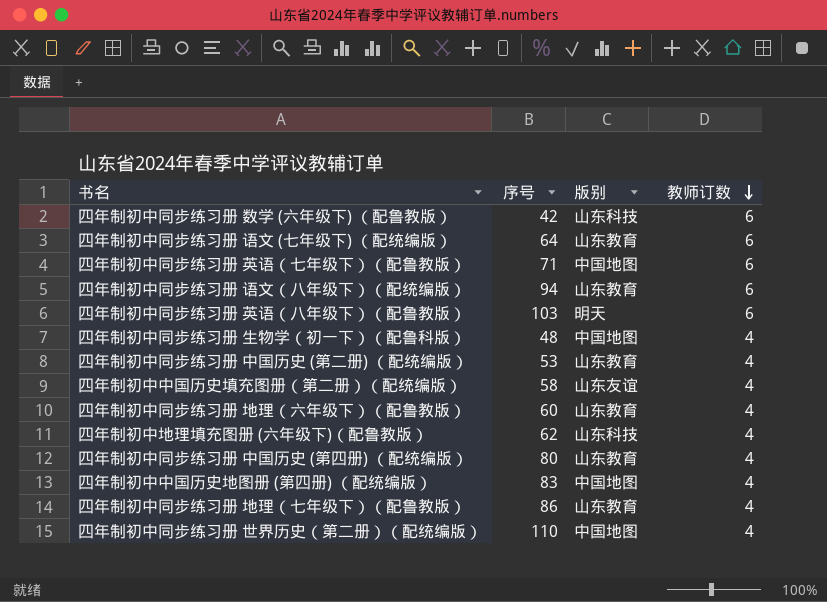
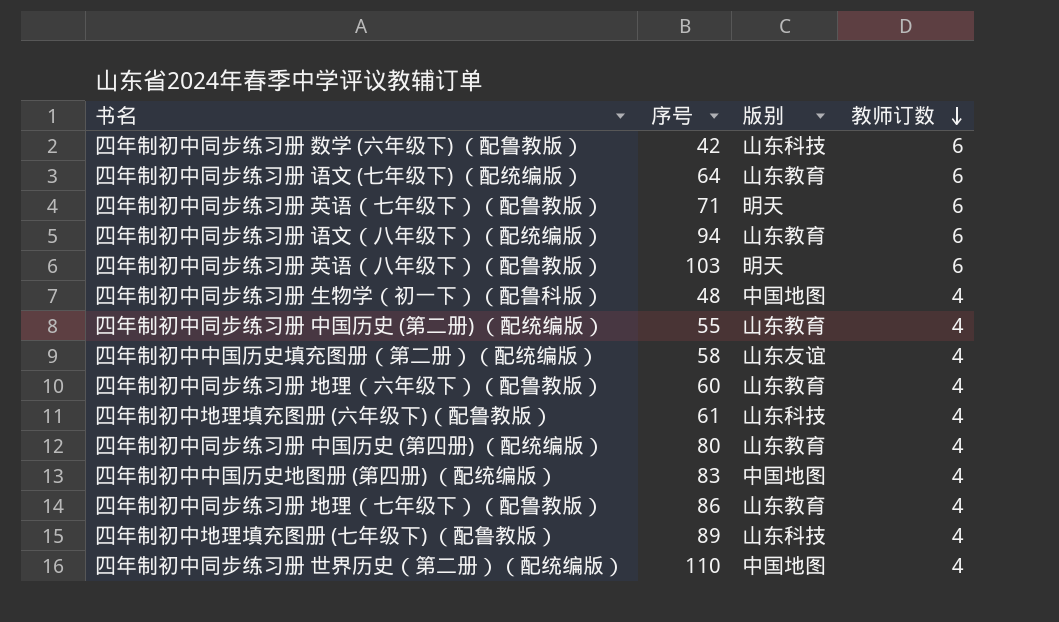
四年制初中同步练习册 英语（七年级下）（配鲁教版） | 版别: 中国地图 -> 明天
四年制初中同步练习册 中国历史 (第二册) （配统编版） | 序号: 53 -> 55
四年制初中地理填充图册 (六年级下)（配鲁教版） | 序号: 62 -> 61
row 四年制初中地理填充图册 (七年级下) （配鲁教版）: none -> 89 | 山东科技 | 4

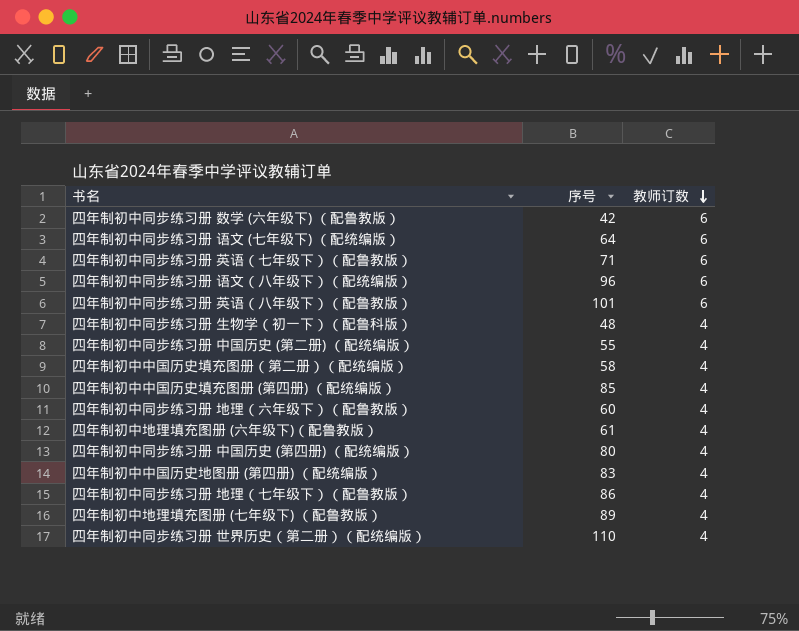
column 版别 | position: 3 -> none
四年制初中同步练习册 语文（八年级下）（配统编版） | 序号: 94 -> 96
四年制初中同步练习册 英语（八年级下）（配鲁教版） | 序号: 103 -> 101
row 四年制初中中国历史填充图册 (第四册) （配统编版）: none -> 85 | 4

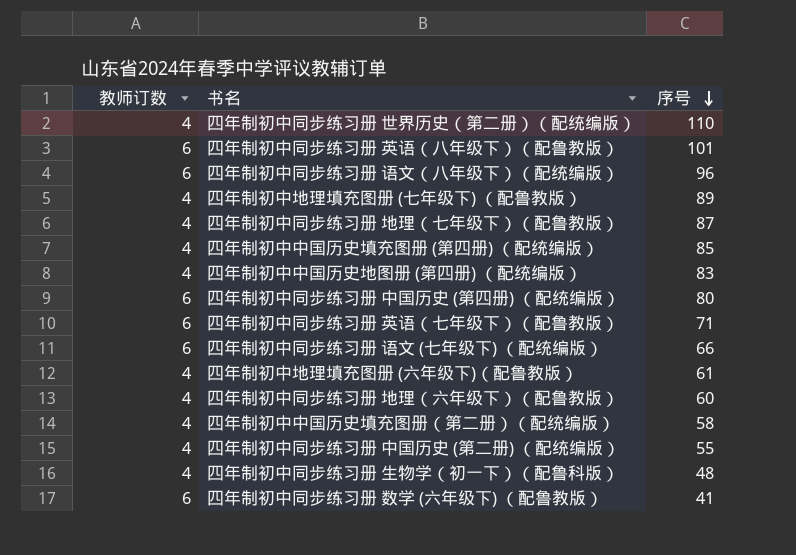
row order: 教师订数 descending -> 序号 descending
column 教师订数 | position: 3 -> 1
四年制初中同步练习册 地理（七年级下）（配鲁教版） | 序号: 86 -> 87
四年制初中同步练习册 中国历史 (第四册) （配统编版） | 教师订数: 4 -> 6
四年制初中同步练习册 语文 (七年级下) （配统编版） | 序号: 64 -> 66
四年制初中同步练习册 数学 (六年级下) （配鲁教版） | 序号: 42 -> 41

